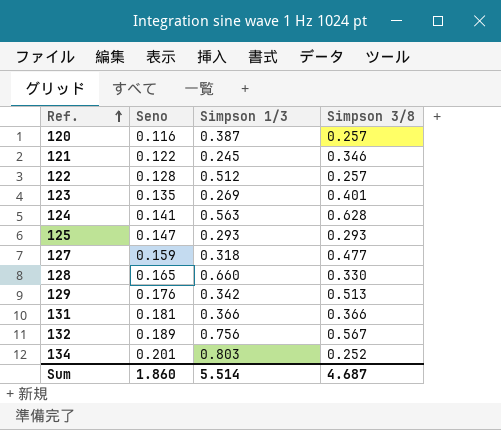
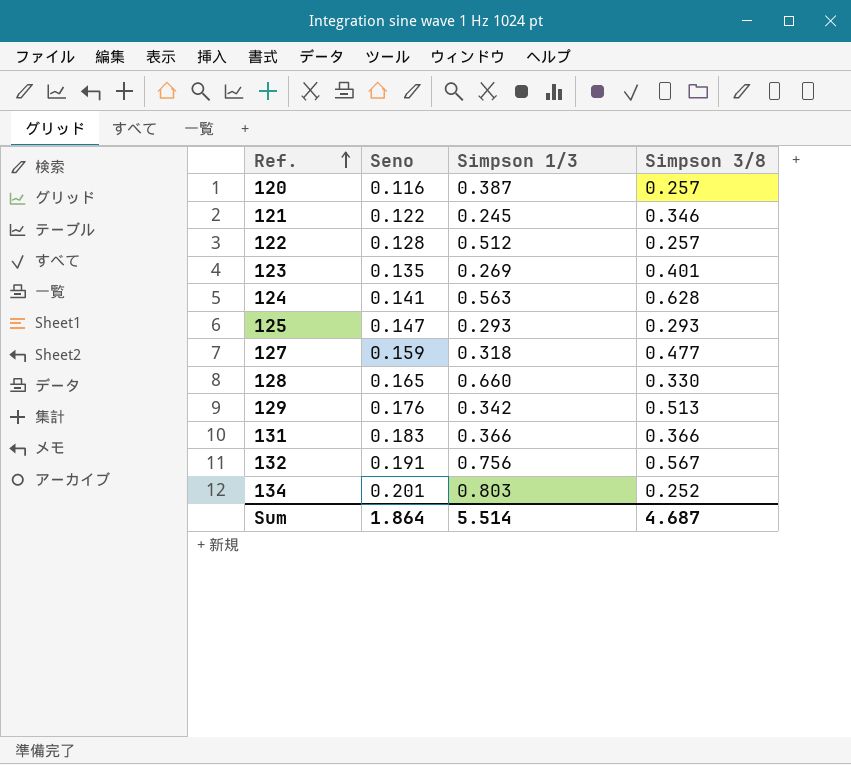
131 | Seno: 0.181 -> 0.183
132 | Seno: 0.189 -> 0.191
Sum | Seno: 1.860 -> 1.864

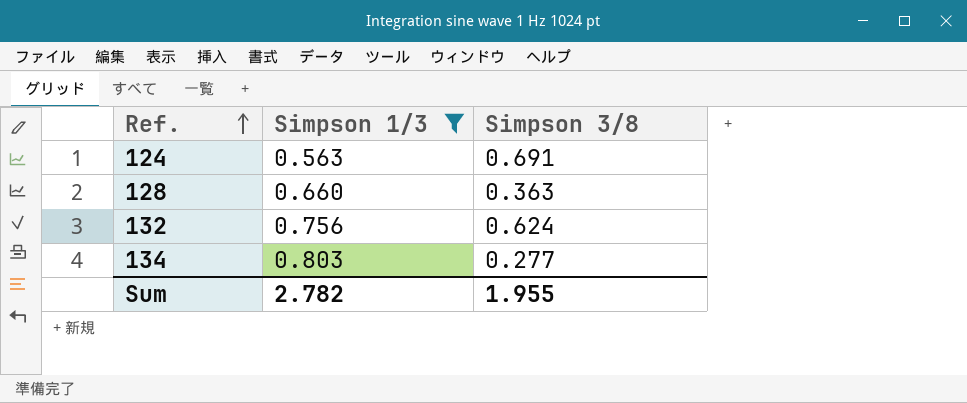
filter: none -> Simpson 1/3 >= 0.563
column Seno | position: 2 -> none
124 | Simpson 3/8: 0.628 -> 0.691
128 | Simpson 3/8: 0.330 -> 0.363
132 | Simpson 3/8: 0.567 -> 0.624
134 | Simpson 3/8: 0.252 -> 0.277
Sum | Simpson 1/3: 5.514 -> 2.782
Sum | Simpson 3/8: 4.687 -> 1.955

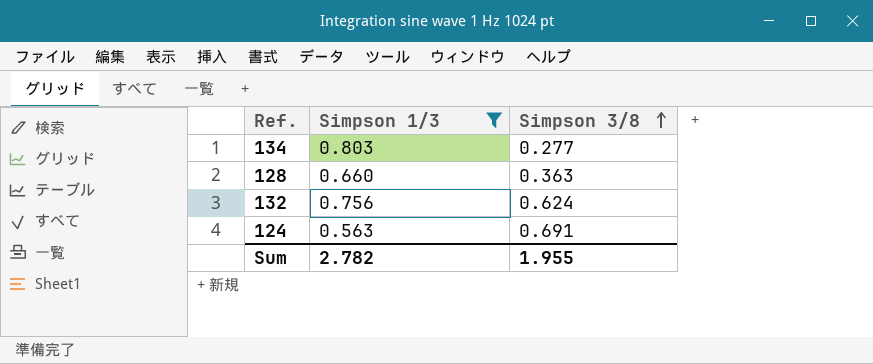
row order: Ref. ascending -> Simpson 3/8 ascending

